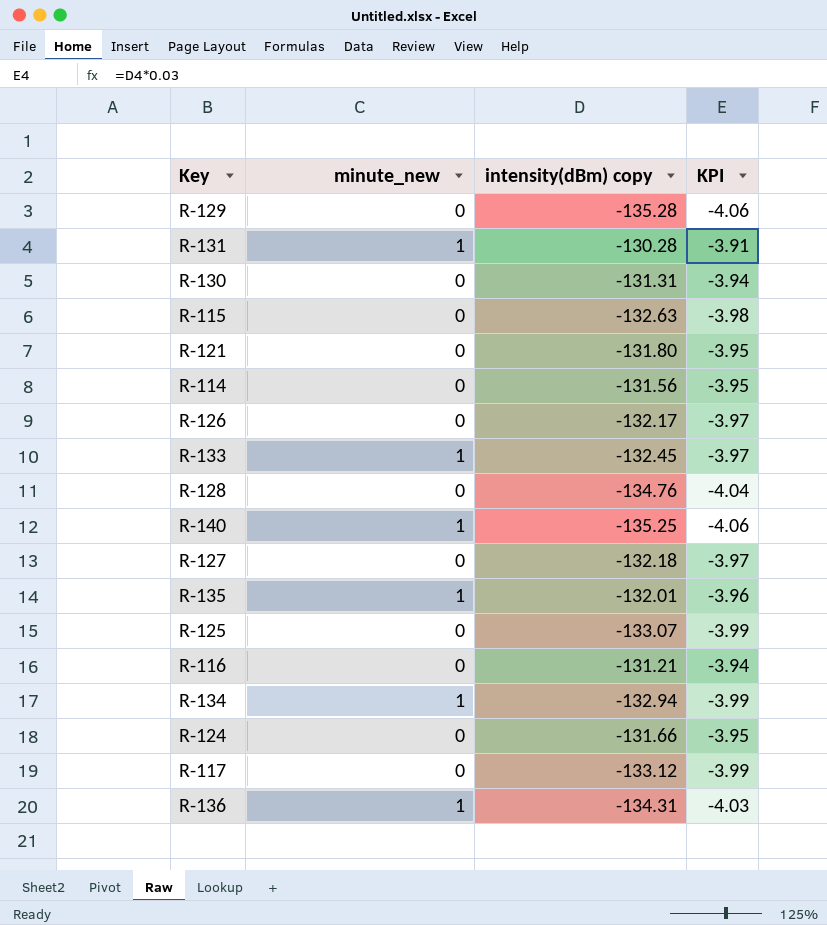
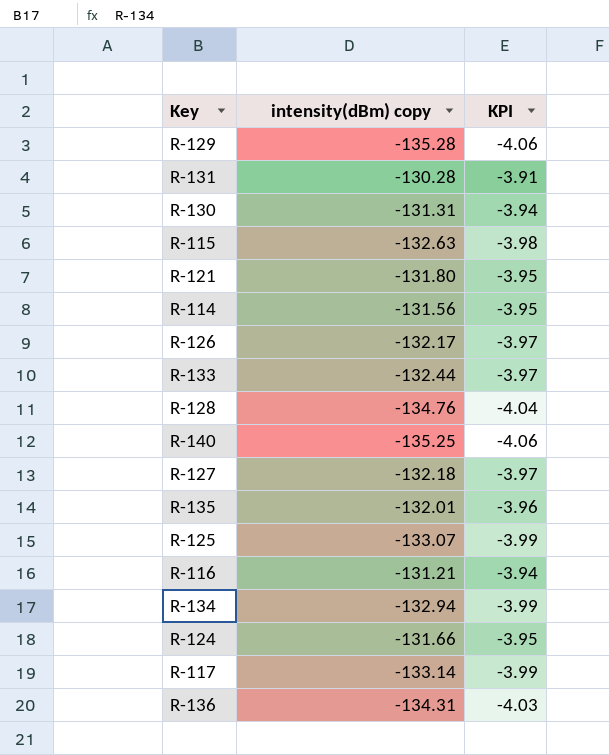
column minute_new | position: 2 -> none
R-133 | intensity(dBm) copy: -132.45 -> -132.44
R-117 | intensity(dBm) copy: -133.12 -> -133.14

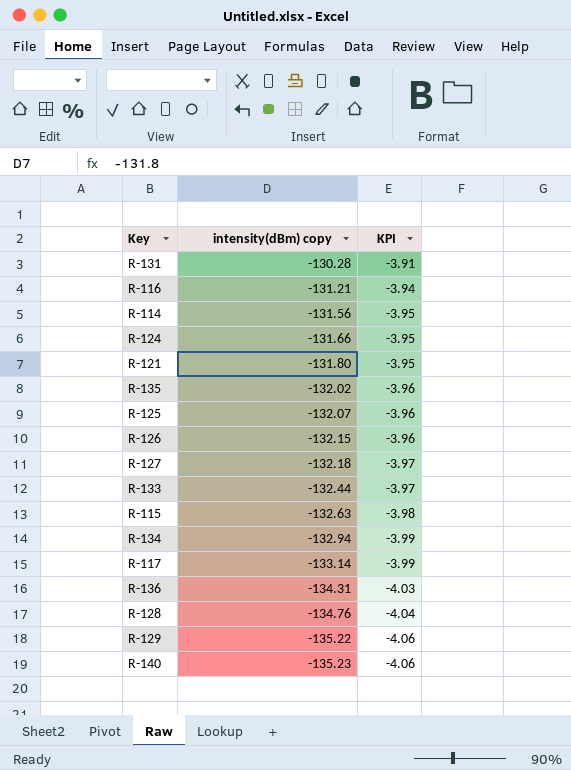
row order: none -> intensity(dBm) copy descending
row R-130: -131.31 | -3.94 -> none
R-135 | intensity(dBm) copy: -132.01 -> -132.02
R-125 | intensity(dBm) copy: -133.07 -> -132.07
R-125 | KPI: -3.99 -> -3.96
R-126 | intensity(dBm) copy: -132.17 -> -132.15
R-126 | KPI: -3.97 -> -3.96
R-129 | intensity(dBm) copy: -135.28 -> -135.22
R-140 | intensity(dBm) copy: -135.25 -> -135.23

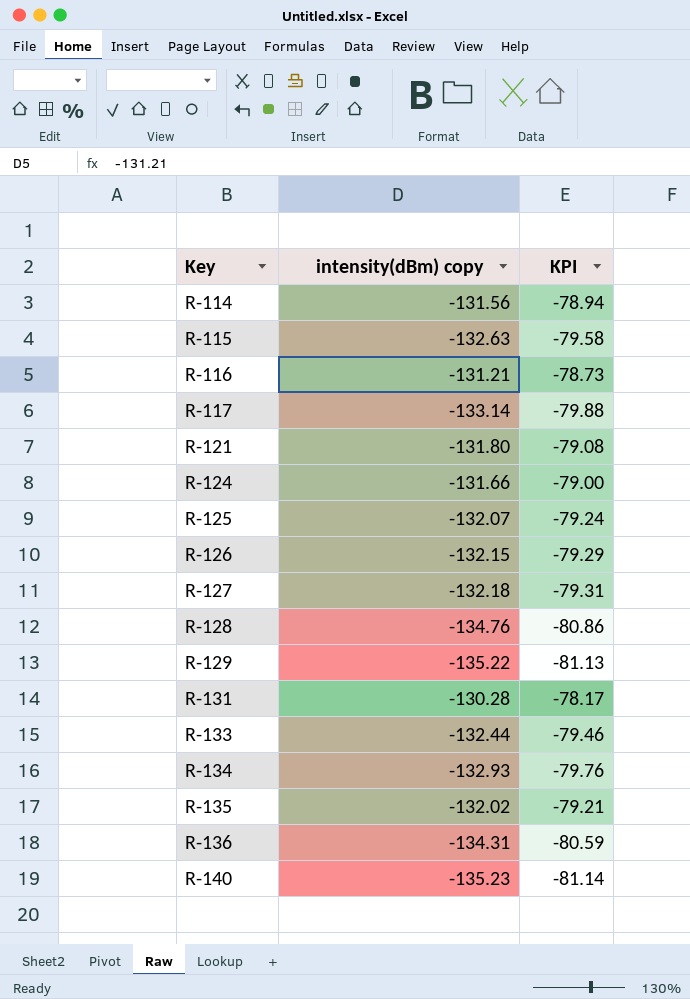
row order: intensity(dBm) copy descending -> Key ascending
column KPI | formula: [intensity(dBm) copy] * 0.03 -> [intensity(dBm) copy] * 0.6
R-134 | intensity(dBm) copy: -132.94 -> -132.93

